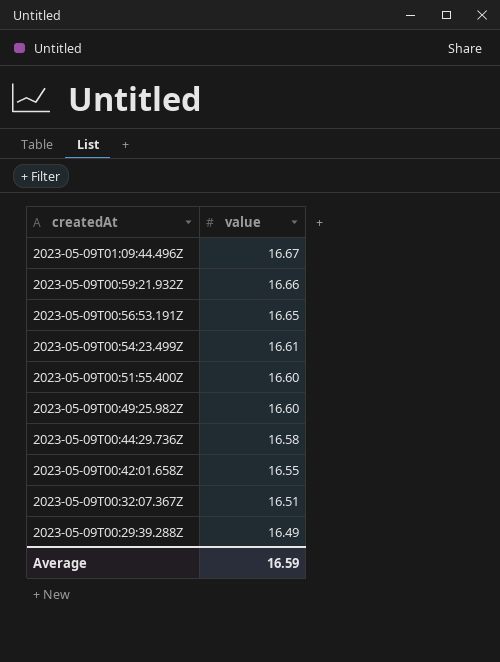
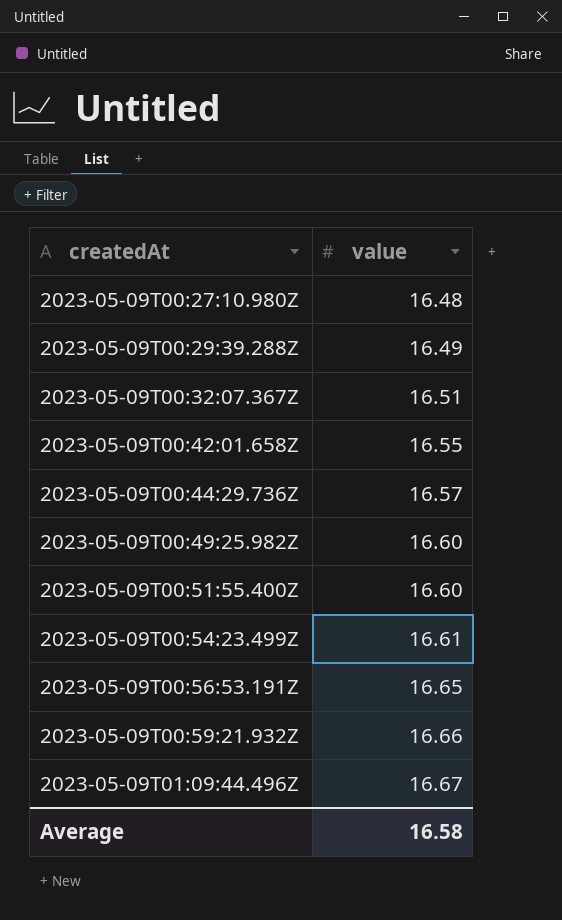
row order: createdAt descending -> createdAt ascending
row 2023-05-09T00:27:10.980Z: none -> 16.48
2023-05-09T00:44:29.736Z | value: 16.58 -> 16.57
Average | value: 16.59 -> 16.58

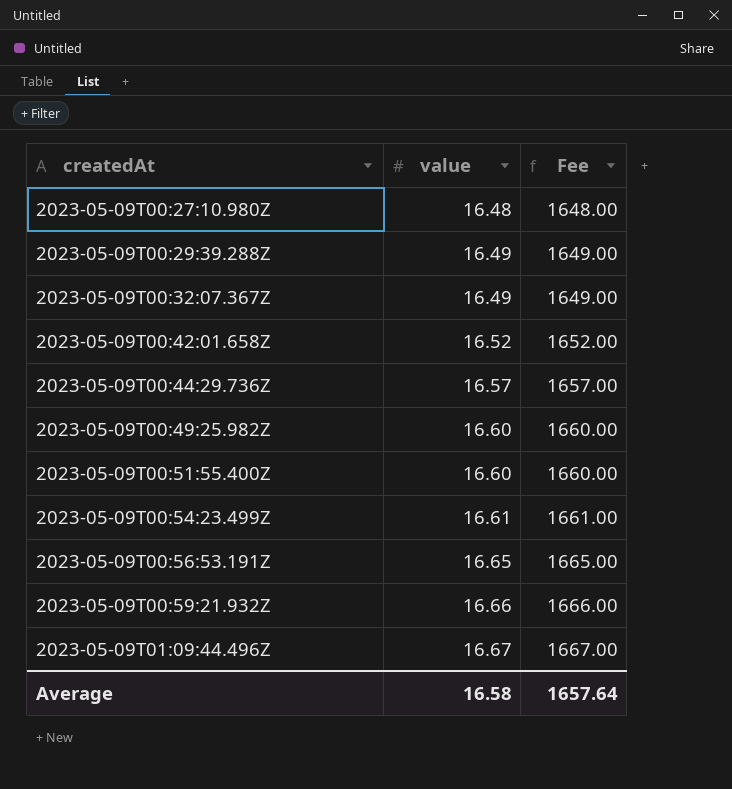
column Fee | formula: none -> [value] * 100
2023-05-09T00:32:07.367Z | value: 16.51 -> 16.49
2023-05-09T00:42:01.658Z | value: 16.55 -> 16.52

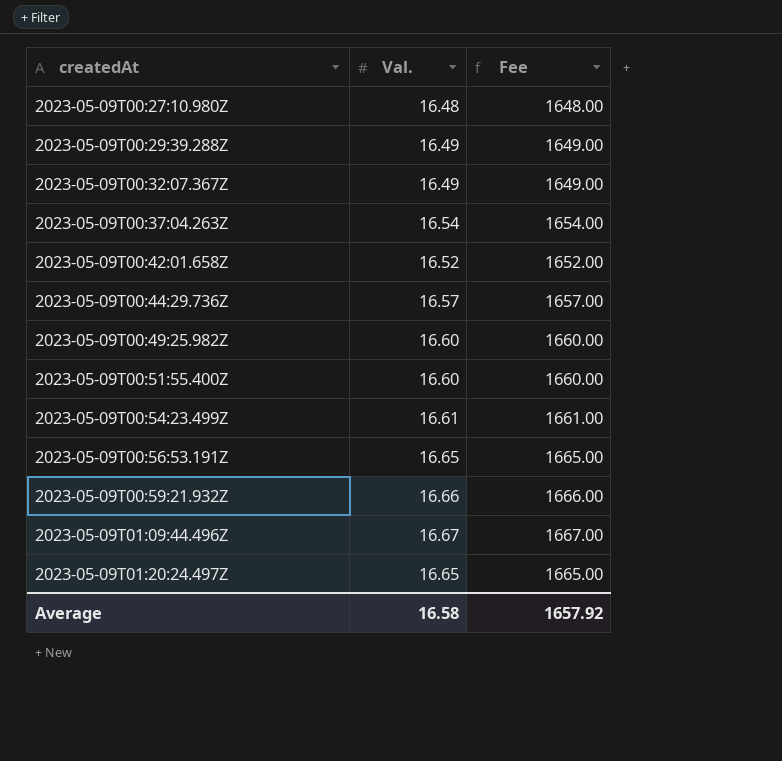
column name: value -> Val.
row 2023-05-09T00:37:04.263Z: none -> 16.54 | 1654.00
row 2023-05-09T01:20:24.497Z: none -> 16.65 | 1665.00
Average | Fee: 1657.64 -> 1657.92

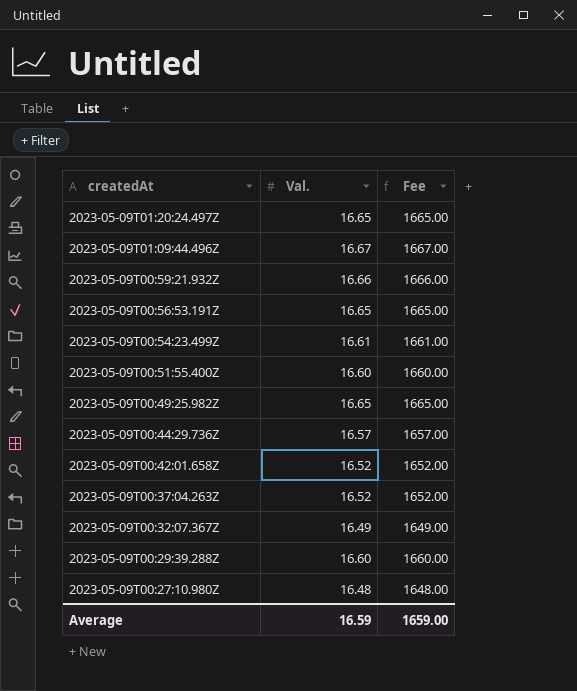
row order: createdAt ascending -> createdAt descending
2023-05-09T00:49:25.982Z | Val.: 16.60 -> 16.65
2023-05-09T00:49:25.982Z | Fee: 1660.00 -> 1665.00
2023-05-09T00:37:04.263Z | Val.: 16.54 -> 16.52
2023-05-09T00:37:04.263Z | Fee: 1654.00 -> 1652.00
2023-05-09T00:29:39.288Z | Val.: 16.49 -> 16.60
2023-05-09T00:29:39.288Z | Fee: 1649.00 -> 1660.00
Average | Val.: 16.58 -> 16.59
Average | Fee: 1657.92 -> 1659.00

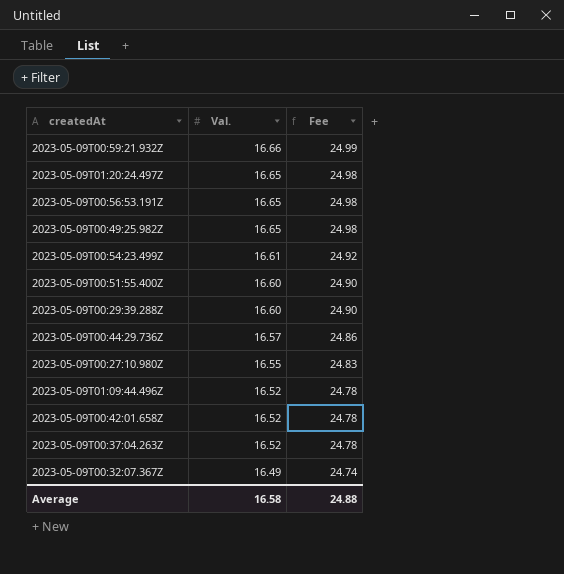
row order: createdAt descending -> Val. descending
column Fee | formula: [Val.] * 100 -> [Val.] * 1.5
2023-05-09T00:27:10.980Z | Val.: 16.48 -> 16.55
2023-05-09T01:09:44.496Z | Val.: 16.67 -> 16.52
Average | Val.: 16.59 -> 16.58
Average | Fee: 1659.00 -> 24.88

